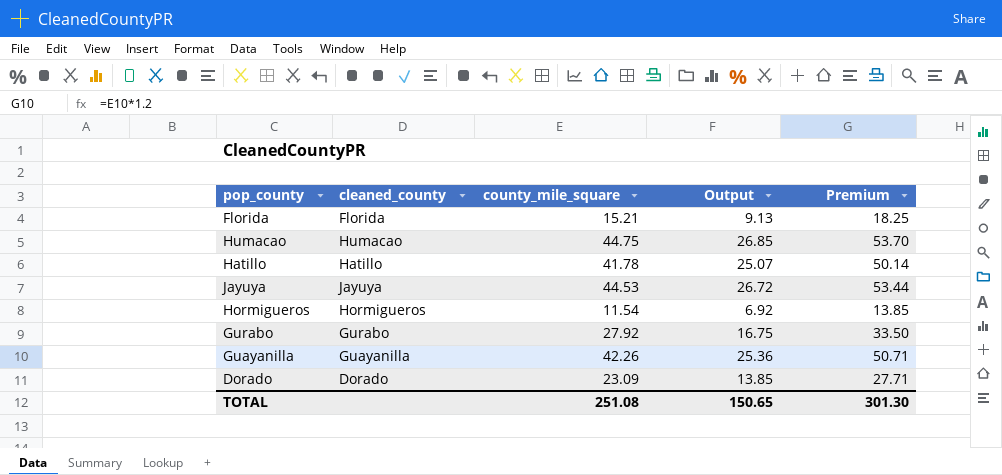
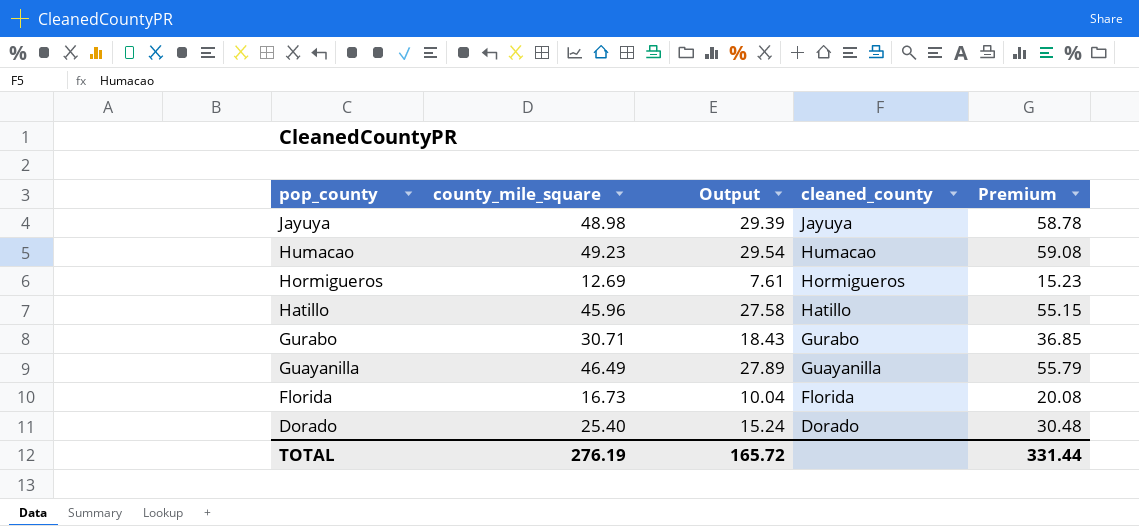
row order: none -> pop_county descending
column cleaned_county | position: 2 -> 4
Jayuya | county_mile_square: 44.53 -> 48.98
Jayuya | Output: 26.72 -> 29.39
Jayuya | Premium: 53.44 -> 58.78
Humacao | county_mile_square: 44.75 -> 49.23
Humacao | Output: 26.85 -> 29.54
Humacao | Premium: 53.70 -> 59.08
Hormigueros | county_mile_square: 11.54 -> 12.69
Hormigueros | Output: 6.92 -> 7.61
Hormigueros | Premium: 13.85 -> 15.23
Hatillo | county_mile_square: 41.78 -> 45.96
Hatillo | Output: 25.07 -> 27.58
Hatillo | Premium: 50.14 -> 55.15
Gurabo | county_mile_square: 27.92 -> 30.71
Gurabo | Output: 16.75 -> 18.43
Gurabo | Premium: 33.50 -> 36.85
Guayanilla | county_mile_square: 42.26 -> 46.49
Guayanilla | Output: 25.36 -> 27.89
Guayanilla | Premium: 50.71 -> 55.79
Florida | county_mile_square: 15.21 -> 16.73
Florida | Output: 9.13 -> 10.04
Florida | Premium: 18.25 -> 20.08
Dorado | county_mile_square: 23.09 -> 25.40
Dorado | Output: 13.85 -> 15.24
Dorado | Premium: 27.71 -> 30.48
TOTAL | county_mile_square: 251.08 -> 276.19
TOTAL | Output: 150.65 -> 165.72
TOTAL | Premium: 301.30 -> 331.44

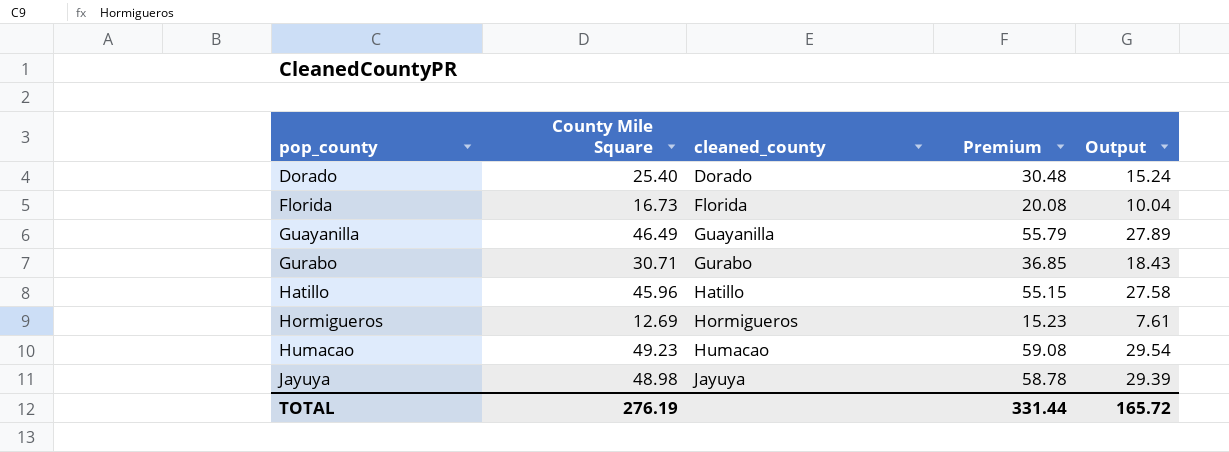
row order: pop_county descending -> pop_county ascending
column name: county_mile_square -> County Mile Square
column Output | position: 3 -> 5

